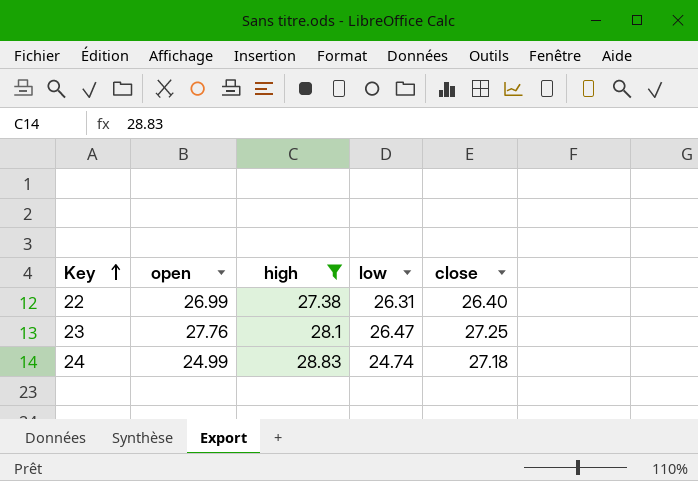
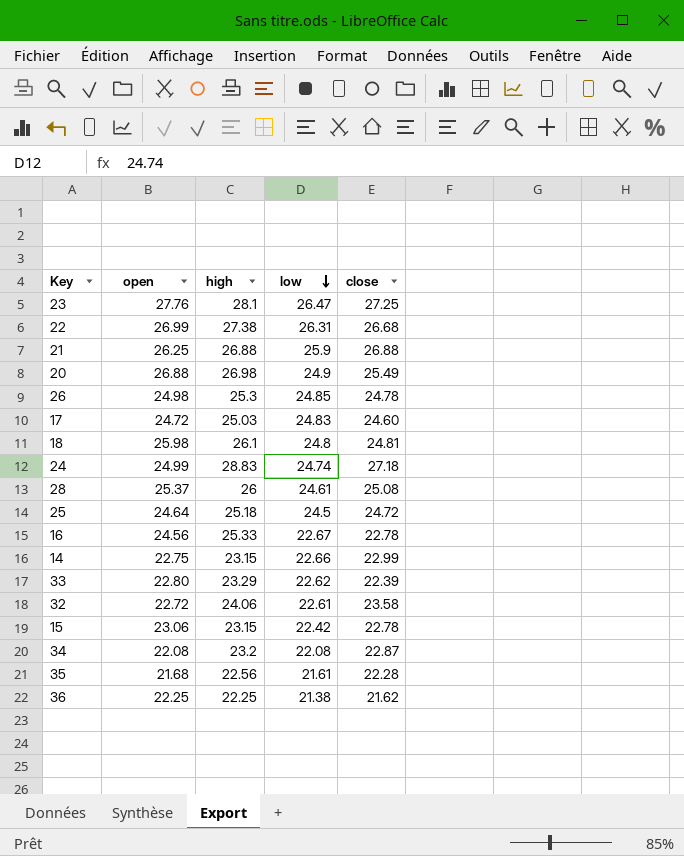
filter: high >= 27.38 -> none
row order: Key ascending -> low descending
22 | close: 26.40 -> 26.68

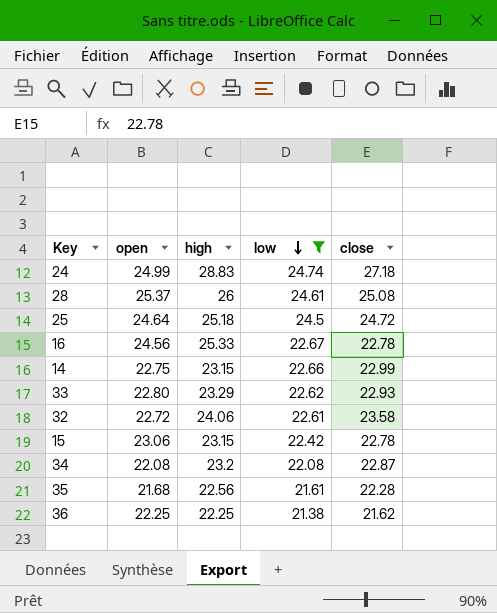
filter: none -> low <= 24.74
33 | close: 22.39 -> 22.93

